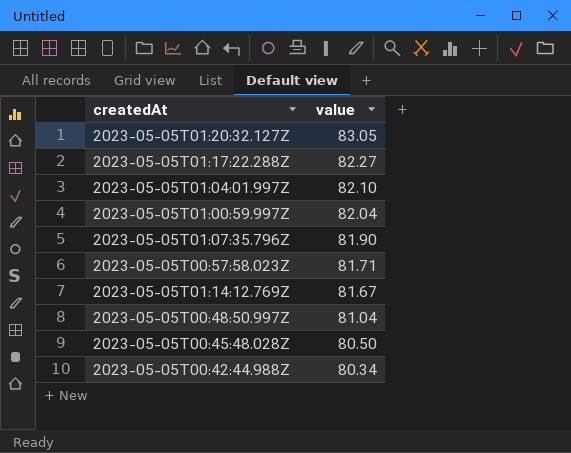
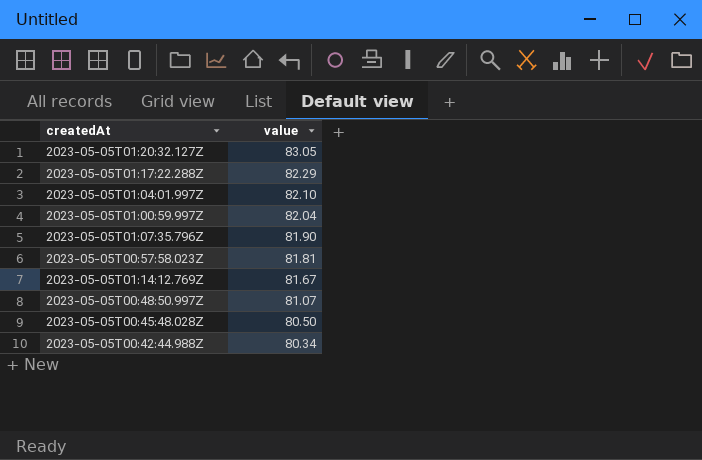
2023-05-05T01:17:22.288Z | value: 82.27 -> 82.29
2023-05-05T00:57:58.023Z | value: 81.71 -> 81.81
2023-05-05T00:48:50.997Z | value: 81.04 -> 81.07

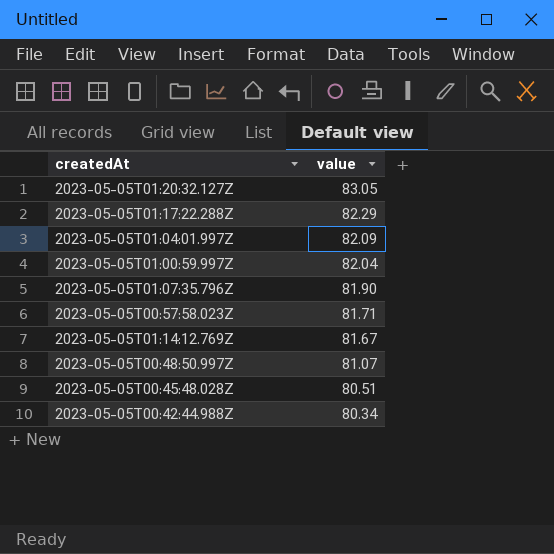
2023-05-05T01:04:01.997Z | value: 82.10 -> 82.09
2023-05-05T00:57:58.023Z | value: 81.81 -> 81.71
2023-05-05T00:45:48.028Z | value: 80.50 -> 80.51

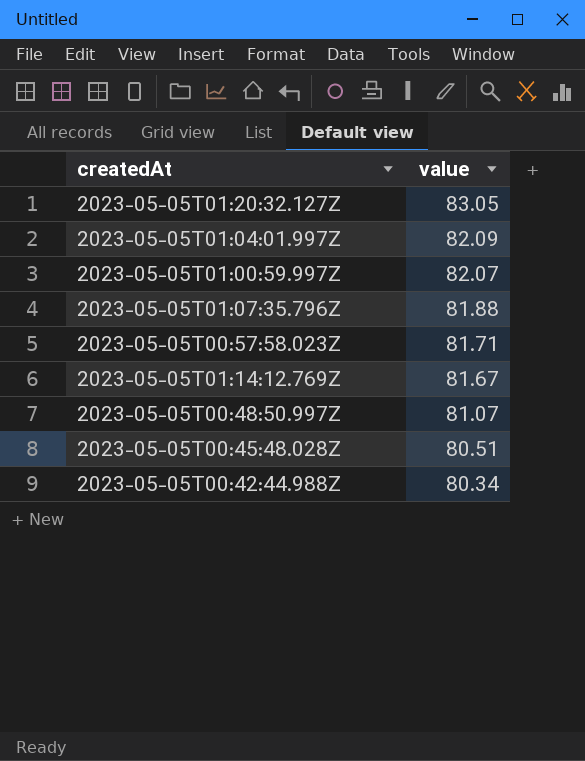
row 2023-05-05T01:17:22.288Z: 82.29 -> none
2023-05-05T01:00:59.997Z | value: 82.04 -> 82.07
2023-05-05T01:07:35.796Z | value: 81.90 -> 81.88

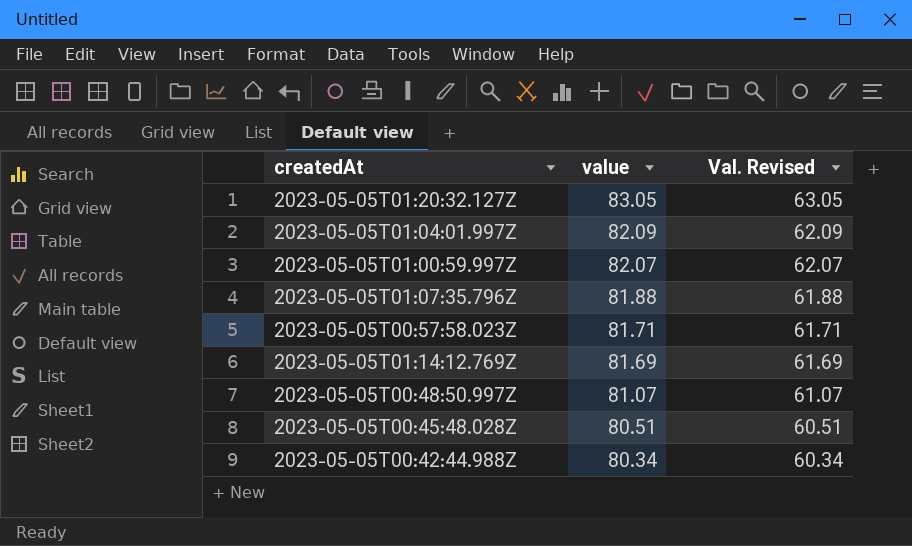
column Val. Revised | formula: none -> [value] - 20
2023-05-05T01:14:12.769Z | value: 81.67 -> 81.69

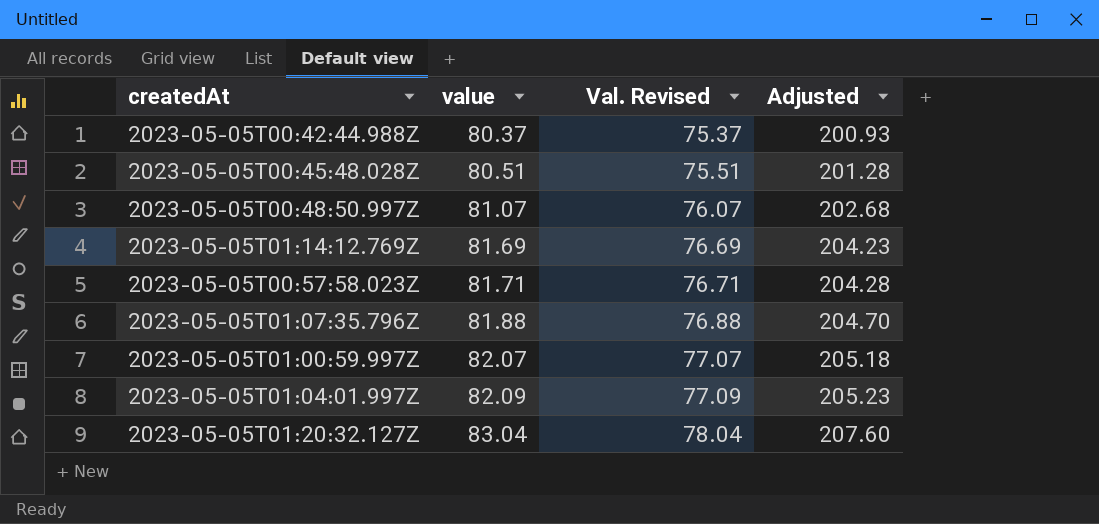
row order: value descending -> value ascending
column Val. Revised | formula: [value] - 20 -> [value] - 5
column Adjusted | formula: none -> [value] * 2.5
2023-05-05T00:42:44.988Z | value: 80.34 -> 80.37
2023-05-05T01:20:32.127Z | value: 83.05 -> 83.04

